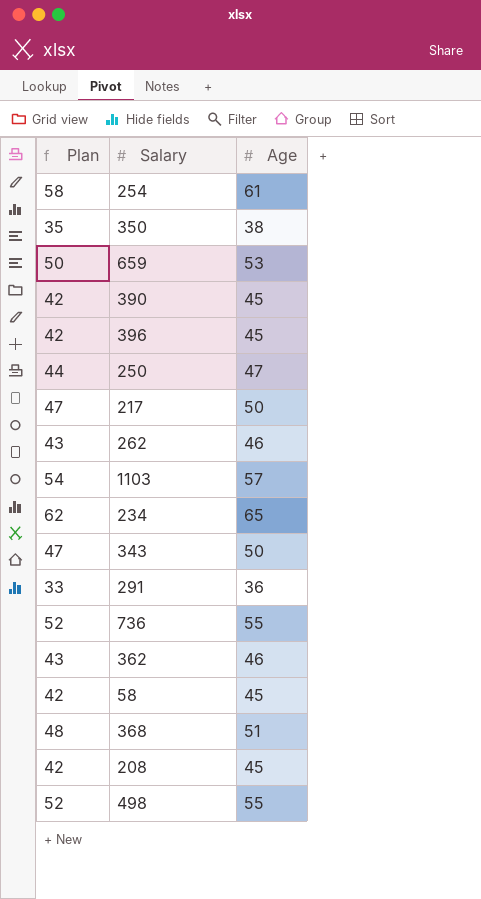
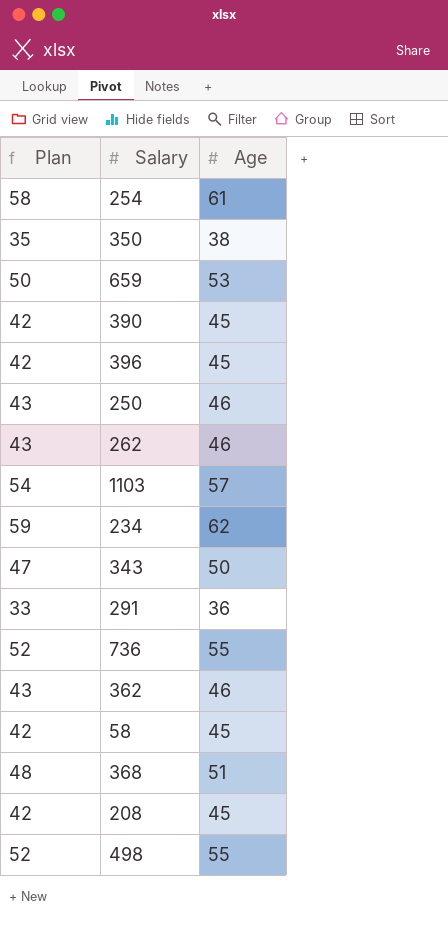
row 217: 47 | 50 -> none
250 | Plan: 44 -> 43
250 | Age: 47 -> 46
234 | Plan: 62 -> 59
234 | Age: 65 -> 62

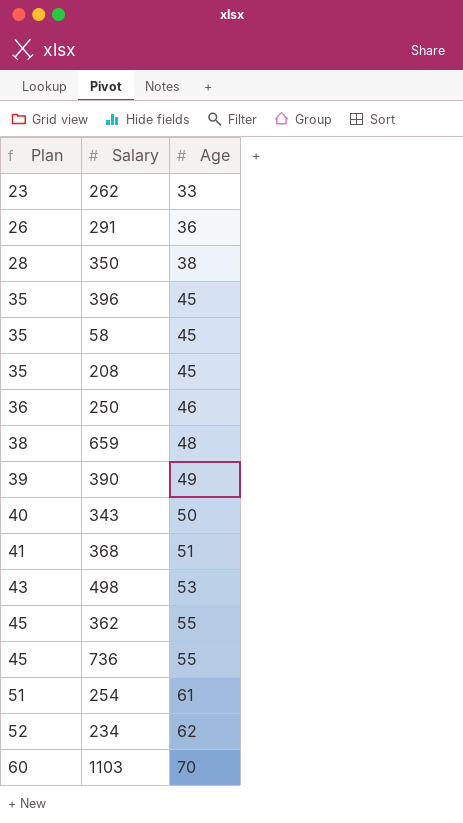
row order: none -> Plan ascending
column Plan | formula: [Age] - 3 -> [Age] - 10
262 | Age: 46 -> 33
659 | Age: 53 -> 48
390 | Age: 45 -> 49
498 | Age: 55 -> 53
362 | Age: 46 -> 55
1103 | Age: 57 -> 70

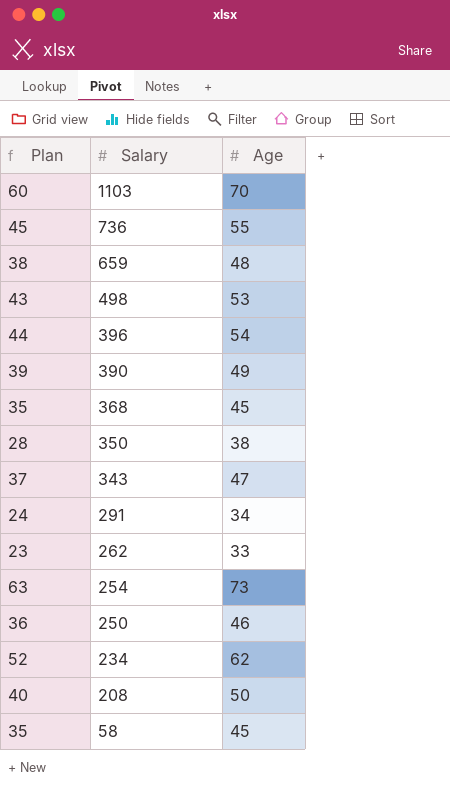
row order: Plan ascending -> Salary descending
row 362: 45 | 55 -> none
396 | Plan: 35 -> 44
396 | Age: 45 -> 54
368 | Plan: 41 -> 35
368 | Age: 51 -> 45
343 | Plan: 40 -> 37
343 | Age: 50 -> 47
291 | Plan: 26 -> 24
291 | Age: 36 -> 34
254 | Plan: 51 -> 63
254 | Age: 61 -> 73
208 | Plan: 35 -> 40
208 | Age: 45 -> 50

